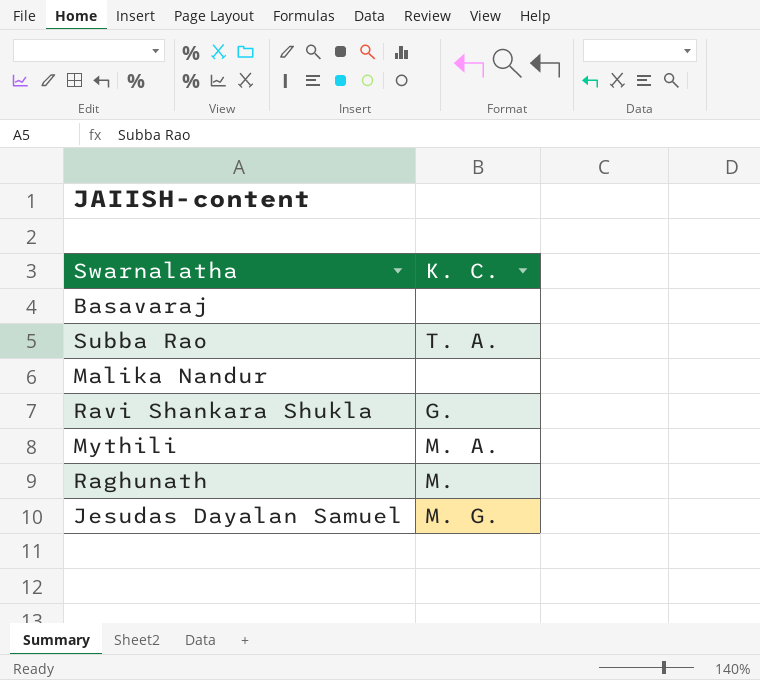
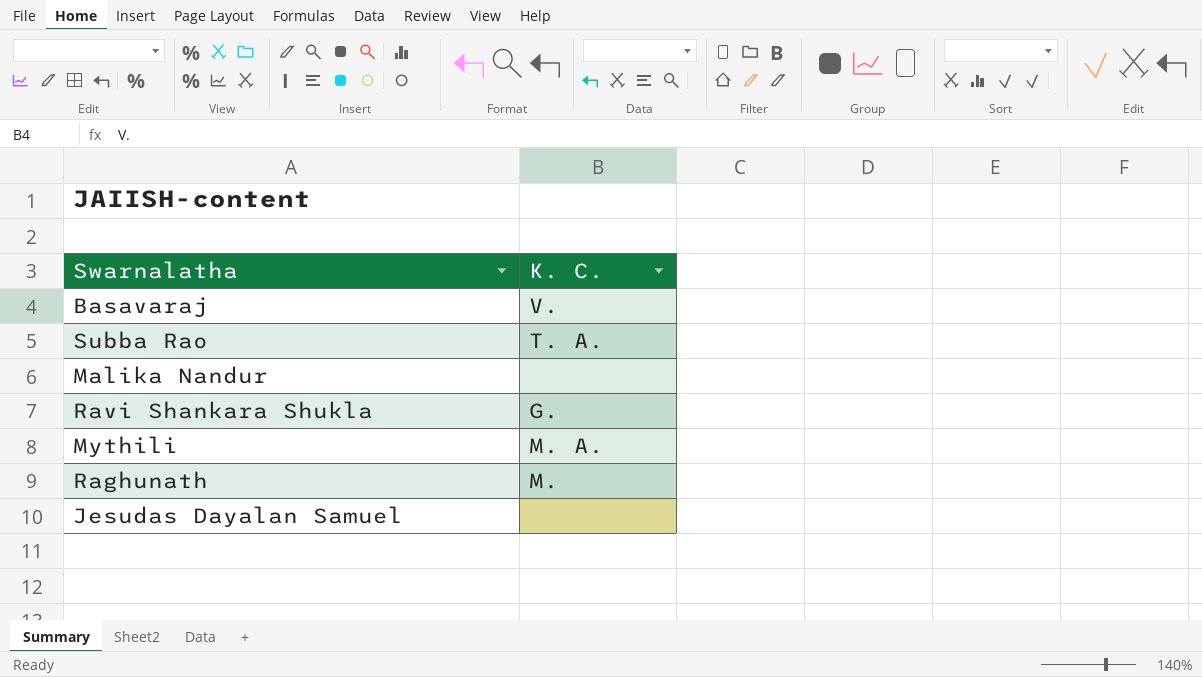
Basavaraj | K. C.: none -> V.
Jesudas Dayalan Samuel | K. C.: M. G. -> none

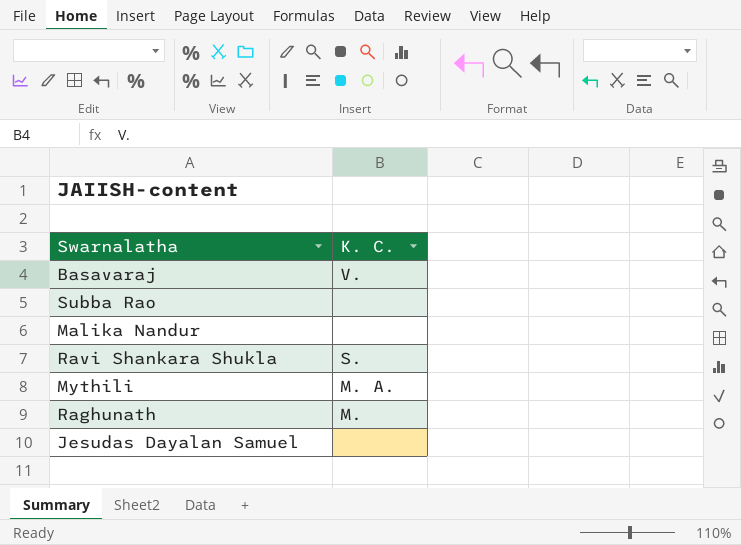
Subba Rao | K. C.: T. A. -> none
Ravi Shankara Shukla | K. C.: G. -> S.

